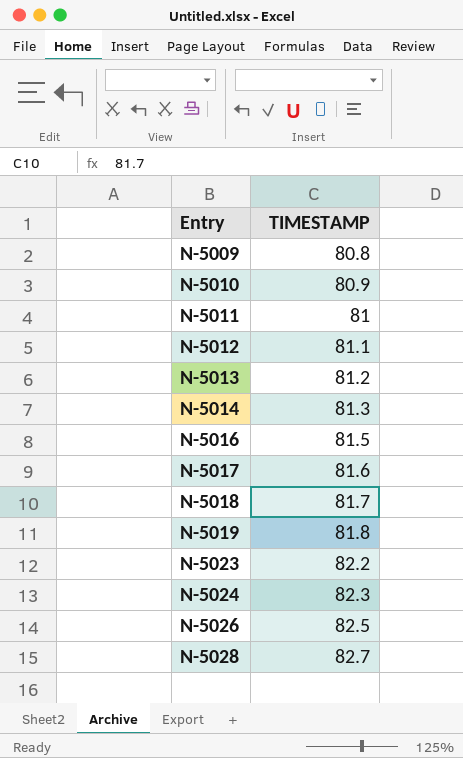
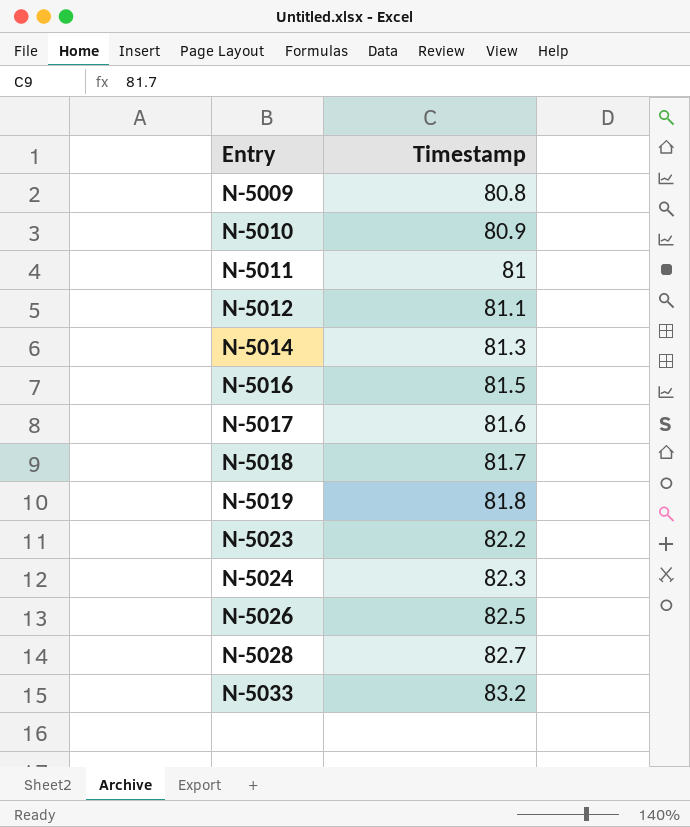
column name: TIMESTAMP -> Timestamp
row N-5013: 81.2 -> none
row N-5033: none -> 83.2

